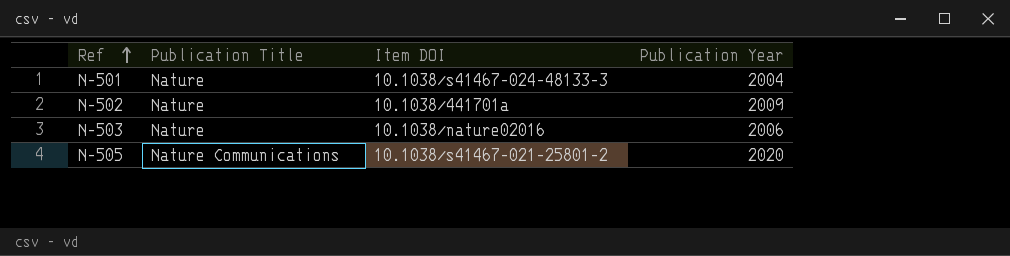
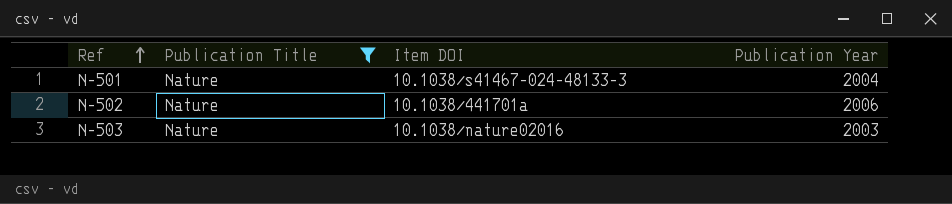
filter: none -> Publication Title = Nature
N-502 | Publication Year: 2009 -> 2006
N-503 | Publication Year: 2006 -> 2003

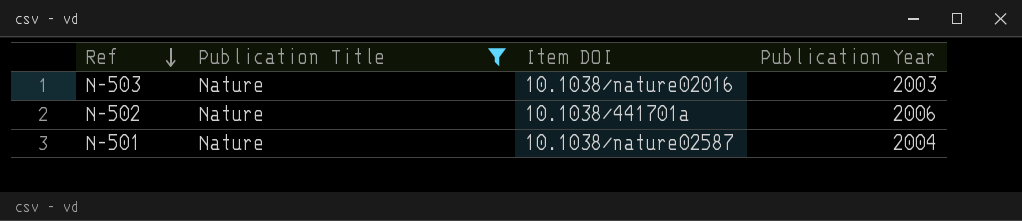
row order: Ref ascending -> Ref descending
N-501 | Item DOI: 10.1038/s41467-024-48133-3 -> 10.1038/nature02587

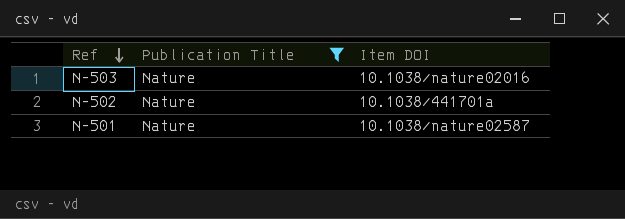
column Publication Year | position: 4 -> none

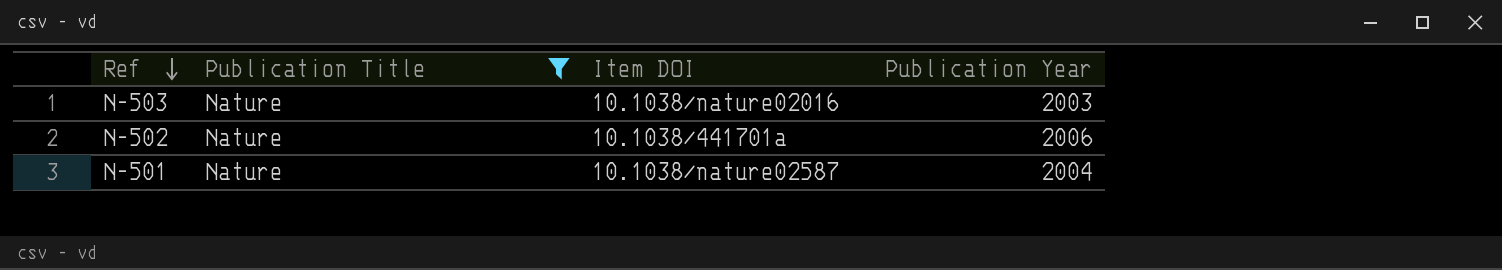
column Publication Year | position: none -> 4

